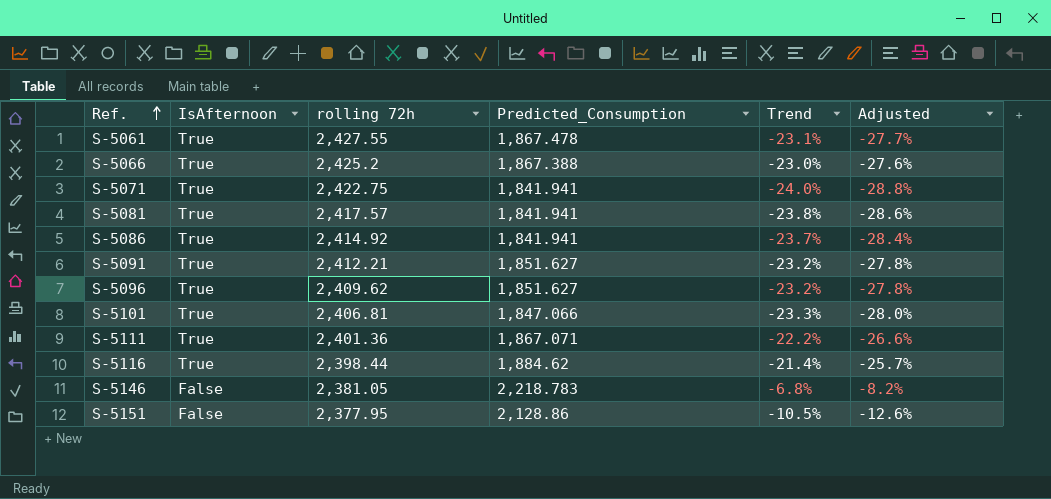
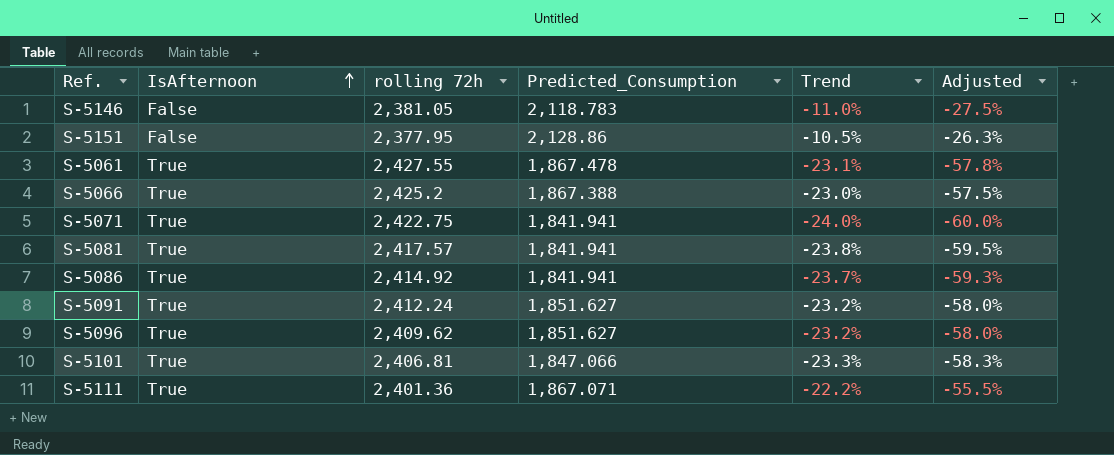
row order: Ref. ascending -> IsAfternoon ascending
column Adjusted | formula: [Trend] * 1.2 -> [Trend] * 2.5
row S-5116: True | 2,398.44 | 1,884.62 | -21.4% | -25.7% -> none
S-5146 | Predicted_Consumption: 2,218.783 -> 2,118.783
S-5146 | Trend: -6.8% -> -11.0%
S-5091 | rolling 72h: 2,412.21 -> 2,412.24

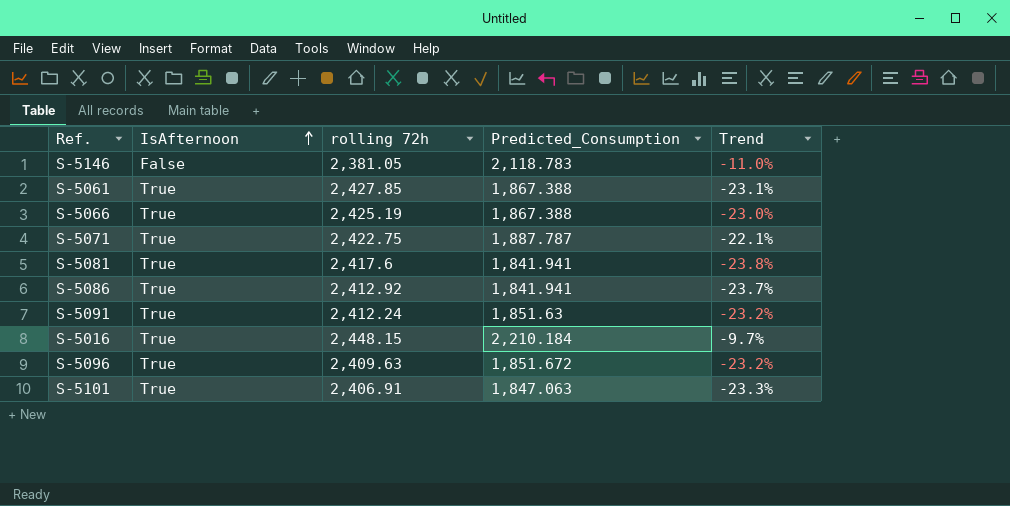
column Adjusted | formula: [Trend] * 2.5 -> none
row S-5151: False | 2,377.95 | 2,128.86 | -10.5% | -26.3% -> none
row S-5111: True | 2,401.36 | 1,867.071 | -22.2% | -55.5% -> none
S-5061 | rolling 72h: 2,427.55 -> 2,427.85
S-5061 | Predicted_Consumption: 1,867.478 -> 1,867.388
S-5066 | rolling 72h: 2,425.2 -> 2,425.19
S-5071 | Predicted_Consumption: 1,841.941 -> 1,887.787
S-5071 | Trend: -24.0% -> -22.1%
S-5081 | rolling 72h: 2,417.57 -> 2,417.6
S-5086 | rolling 72h: 2,414.92 -> 2,412.92
S-5091 | Predicted_Consumption: 1,851.627 -> 1,851.63
row S-5016: none -> True | 2,448.15 | 2,210.184 | -9.7%
S-5096 | rolling 72h: 2,409.62 -> 2,409.63
S-5096 | Predicted_Consumption: 1,851.627 -> 1,851.672
S-5101 | rolling 72h: 2,406.81 -> 2,406.91
S-5101 | Predicted_Consumption: 1,847.066 -> 1,847.063

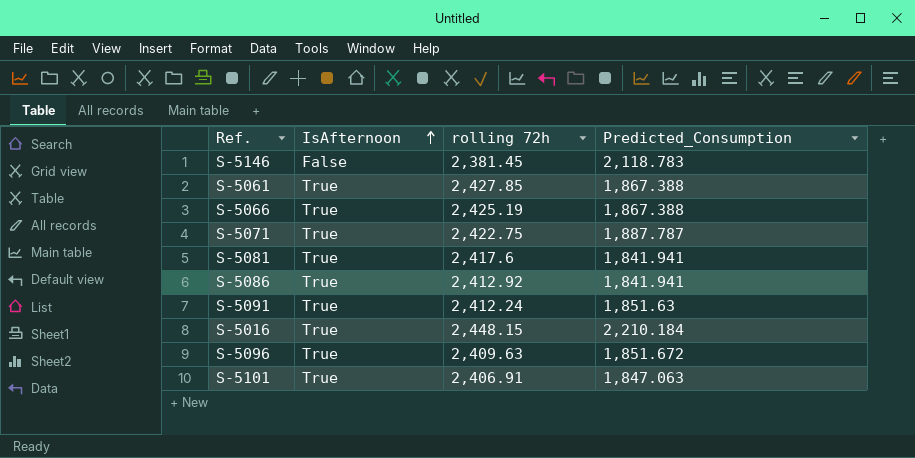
column Trend | formula: ([Predicted_Consumption] - [rolling 72h]) / [rolling 72h] -> none
S-5146 | rolling 72h: 2,381.05 -> 2,381.45

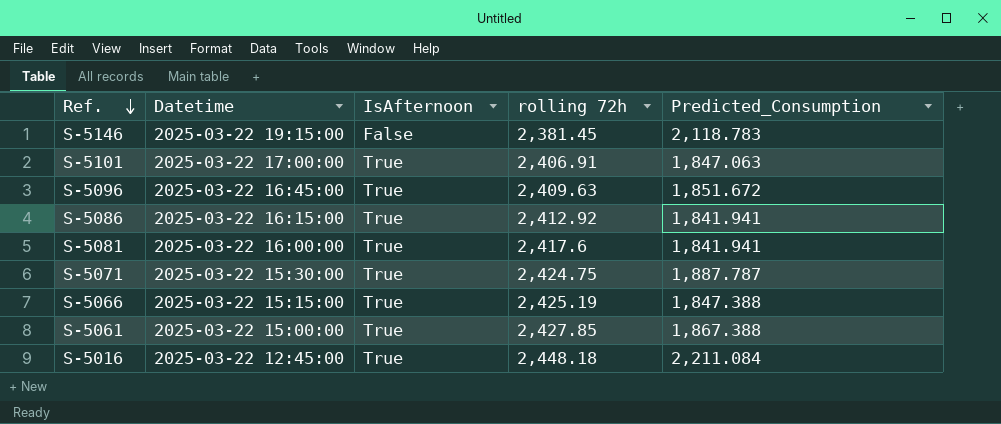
row order: IsAfternoon ascending -> Ref. descending
column Datetime | position: none -> 2
row S-5091: True | 2,412.24 | 1,851.63 -> none
S-5071 | rolling 72h: 2,422.75 -> 2,424.75
S-5066 | Predicted_Consumption: 1,867.388 -> 1,847.388
S-5016 | rolling 72h: 2,448.15 -> 2,448.18
S-5016 | Predicted_Consumption: 2,210.184 -> 2,211.084

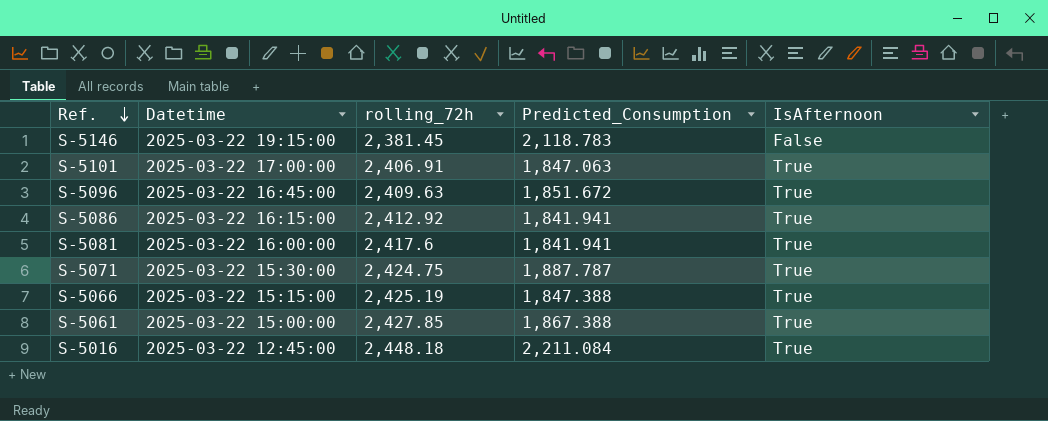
column name: rolling 72h -> rolling_72h
column IsAfternoon | position: 3 -> 5

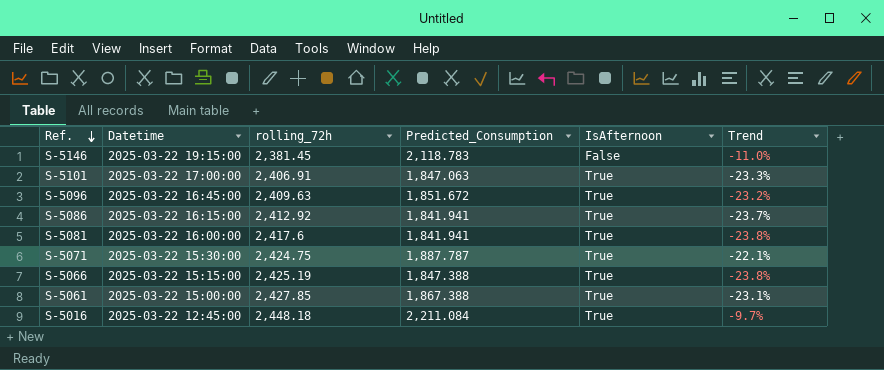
column Trend | formula: none -> ([Predicted_Consumption] - [rolling_72h]) / [rolling_72h]

